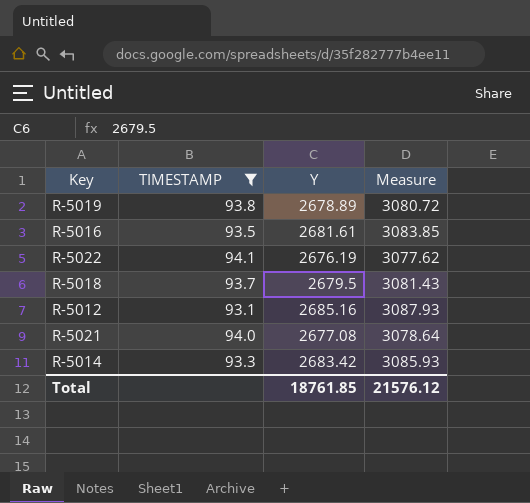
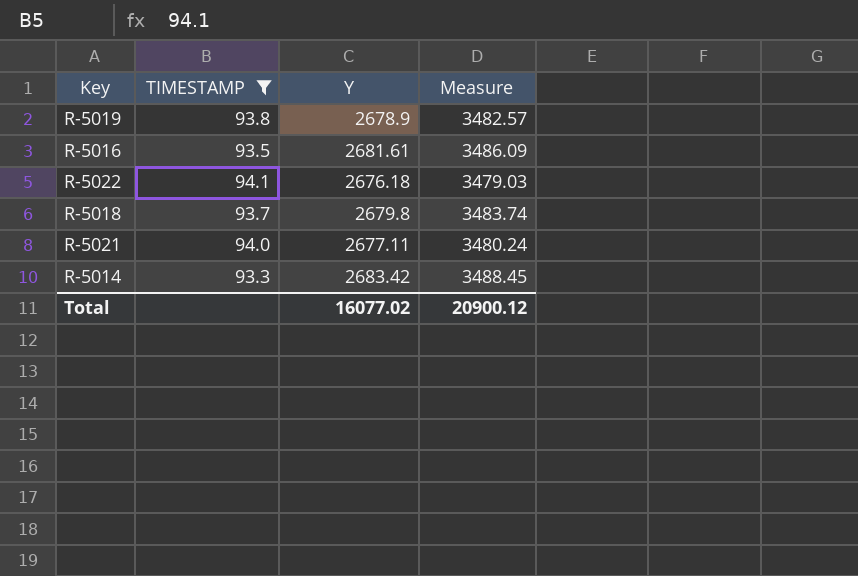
column Measure | formula: [Y] * 1.15 -> [Y] * 1.3
row R-5012: 93.1 | 2685.16 | 3087.93 -> none
R-5019 | Y: 2678.89 -> 2678.9
R-5022 | Y: 2676.19 -> 2676.18
R-5018 | Y: 2679.5 -> 2679.8
R-5021 | Y: 2677.08 -> 2677.11
Total | Y: 18761.85 -> 16077.02
Total | Measure: 21576.12 -> 20900.12

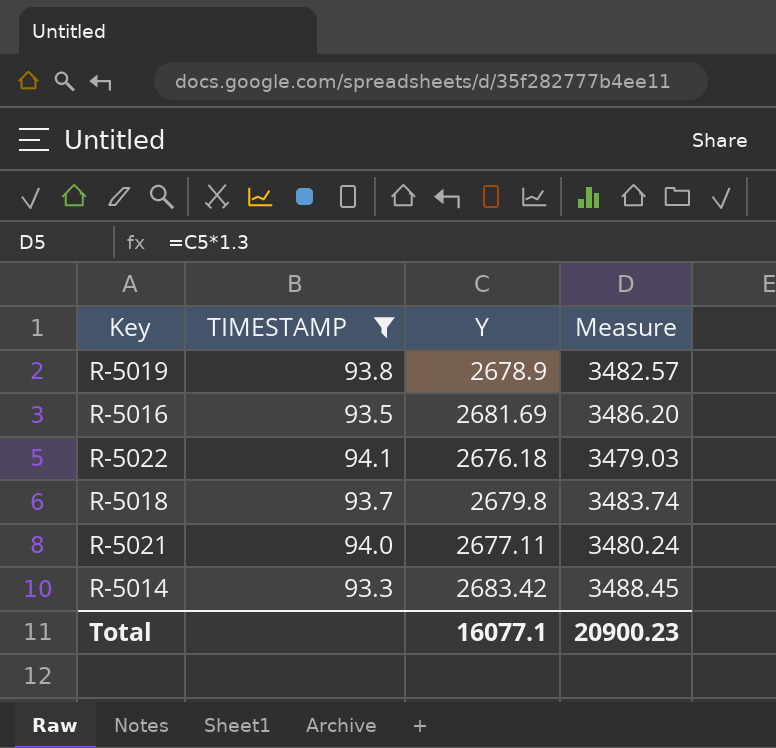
R-5016 | Y: 2681.61 -> 2681.69
R-5016 | Measure: 3486.09 -> 3486.20
Total | Y: 16077.02 -> 16077.1
Total | Measure: 20900.12 -> 20900.23

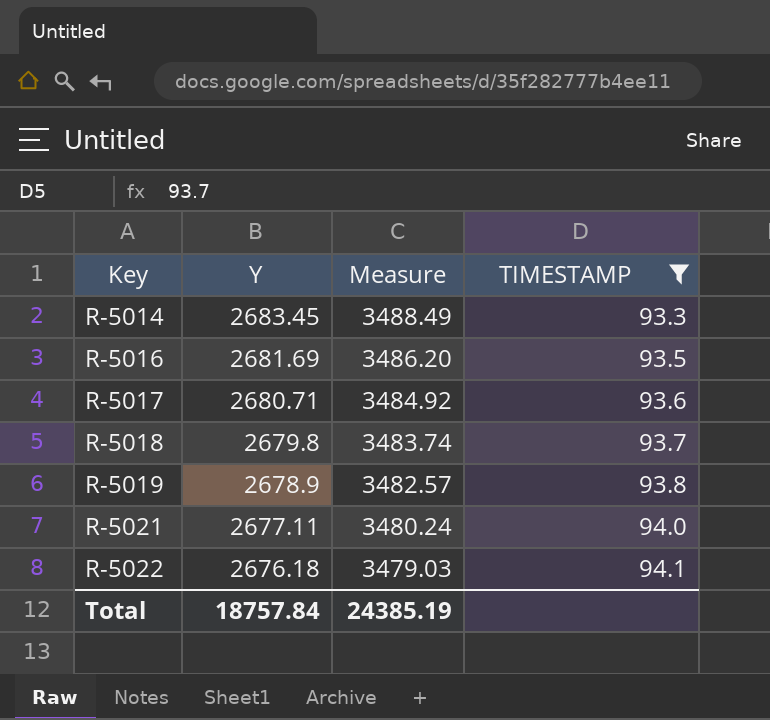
row order: none -> Key ascending
column TIMESTAMP | position: 2 -> 4
R-5014 | Y: 2683.42 -> 2683.45
R-5014 | Measure: 3488.45 -> 3488.49
row R-5017: none -> 2680.71 | 3484.92 | 93.6
Total | Y: 16077.1 -> 18757.84
Total | Measure: 20900.23 -> 24385.19

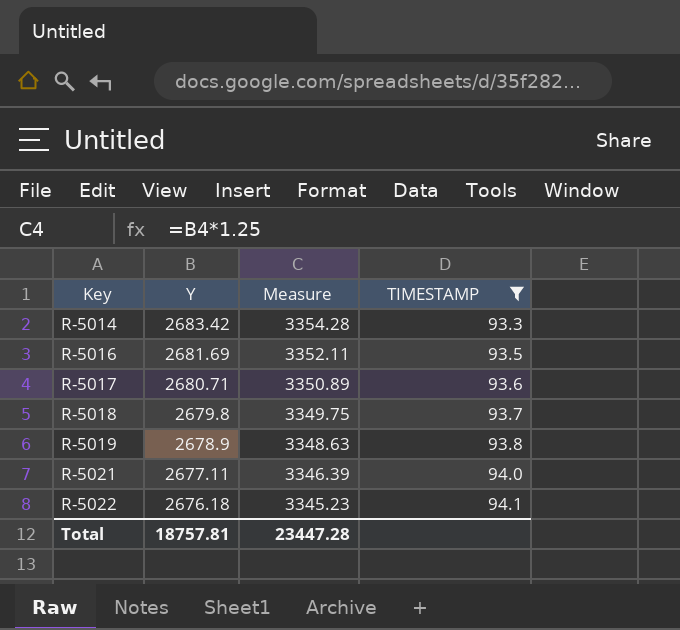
column Measure | formula: [Y] * 1.3 -> [Y] * 1.25
R-5014 | Y: 2683.45 -> 2683.42
Total | Y: 18757.84 -> 18757.81
Total | Measure: 24385.19 -> 23447.28

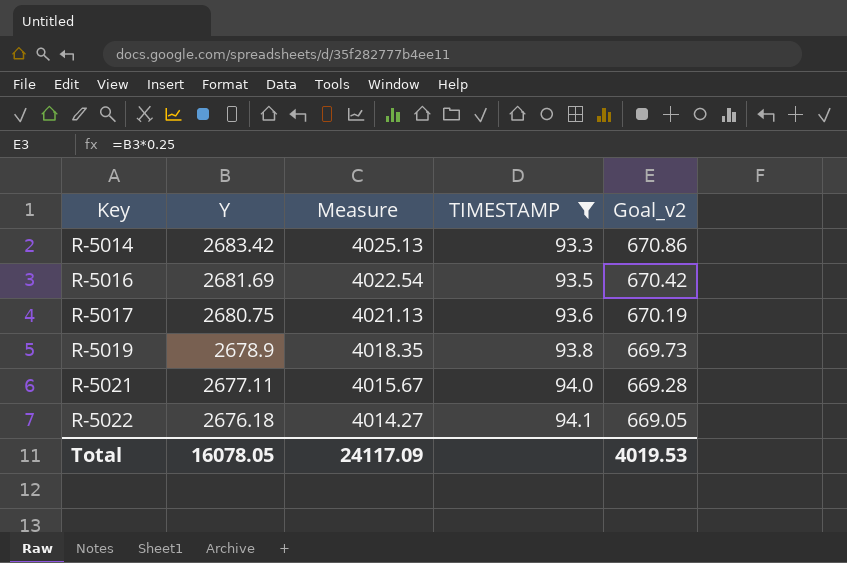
column Measure | formula: [Y] * 1.25 -> [Y] * 1.5
column Goal_v2 | formula: none -> [Y] * 0.25
row R-5018: 2679.8 | 3349.75 | 93.7 -> none
R-5017 | Y: 2680.71 -> 2680.75
Total | Y: 18757.81 -> 16078.05
Total | Measure: 23447.28 -> 24117.09

